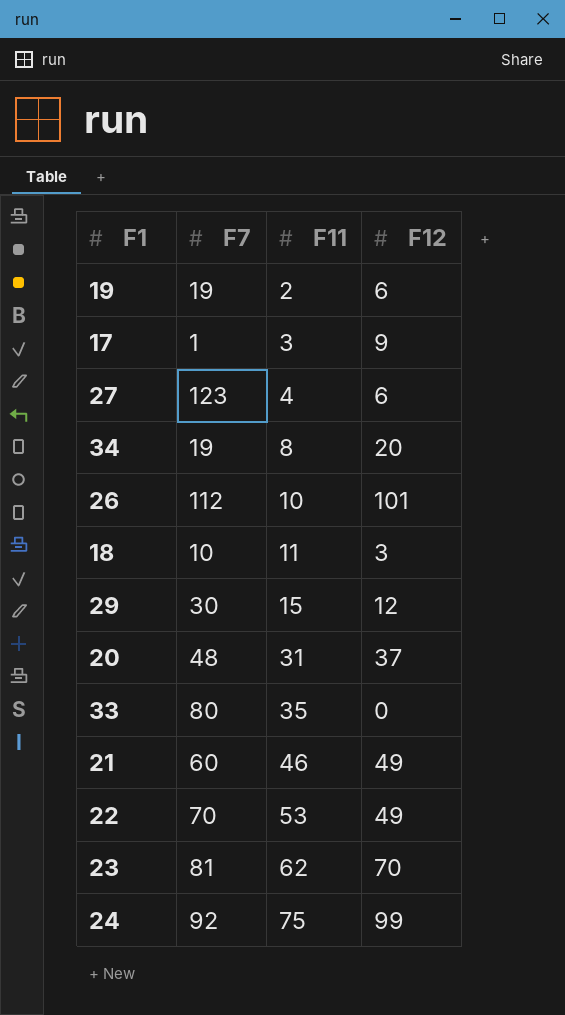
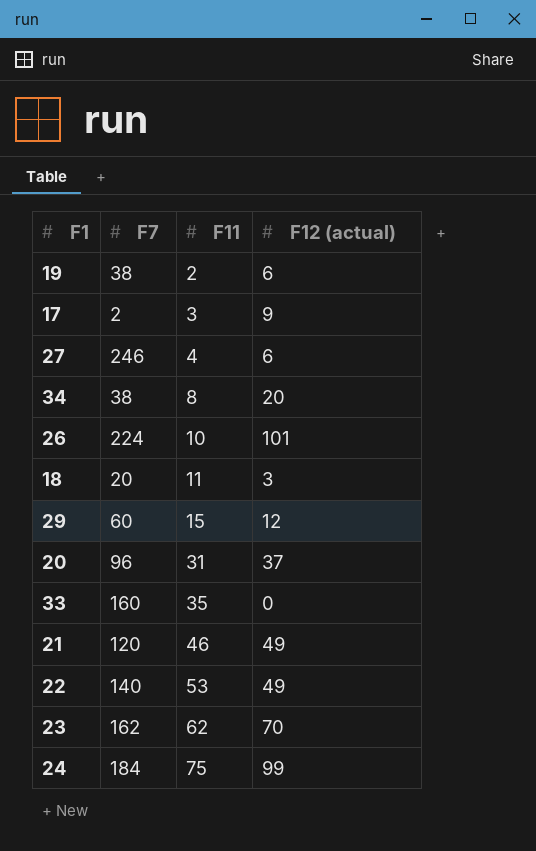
column name: F12 -> F12 (actual)
19 | F7: 19 -> 38
17 | F7: 1 -> 2
27 | F7: 123 -> 246
34 | F7: 19 -> 38
26 | F7: 112 -> 224
18 | F7: 10 -> 20
29 | F7: 30 -> 60
20 | F7: 48 -> 96
33 | F7: 80 -> 160
21 | F7: 60 -> 120
22 | F7: 70 -> 140
23 | F7: 81 -> 162
24 | F7: 92 -> 184

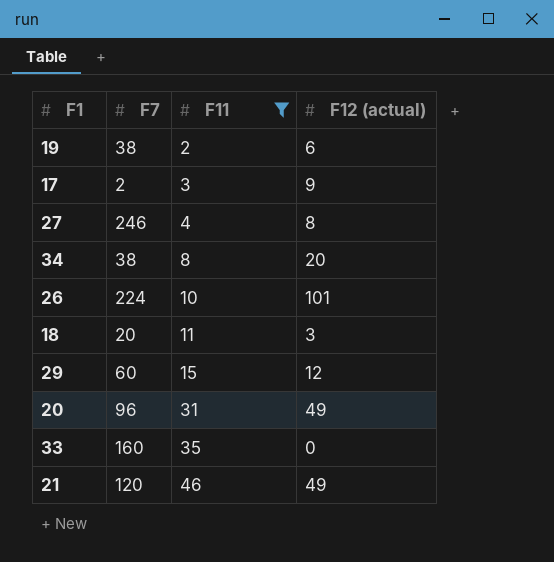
filter: none -> F11 <= 46
27 | F12 (actual): 6 -> 8
20 | F12 (actual): 37 -> 49

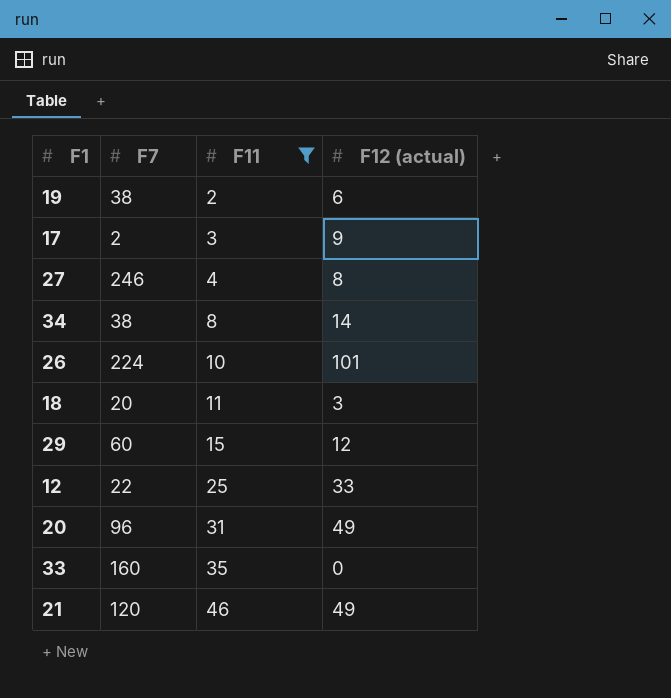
34 | F12 (actual): 20 -> 14
row 12: none -> 22 | 25 | 33

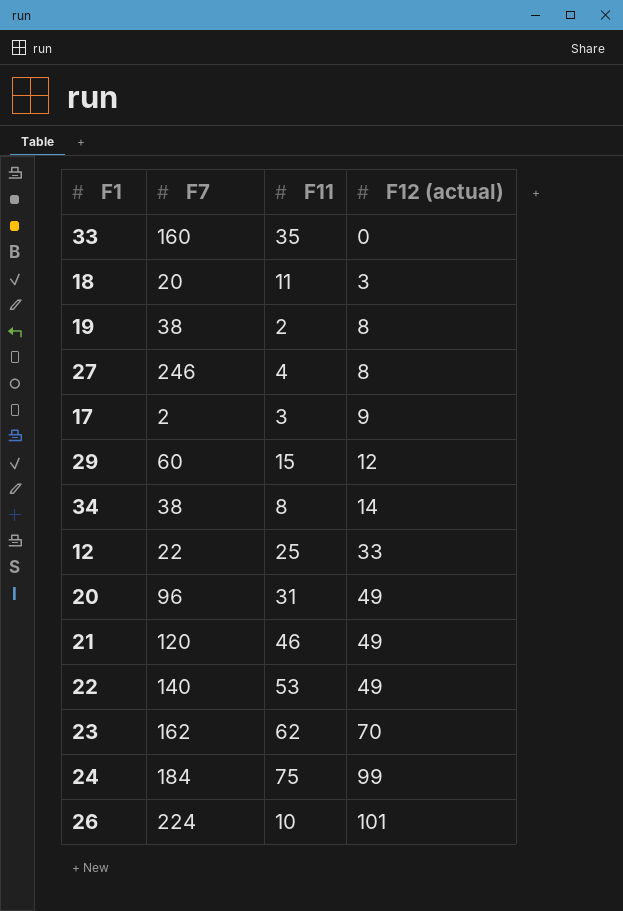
filter: F11 <= 46 -> none
row order: F11 ascending -> F12 (actual) ascending
19 | F12 (actual): 6 -> 8

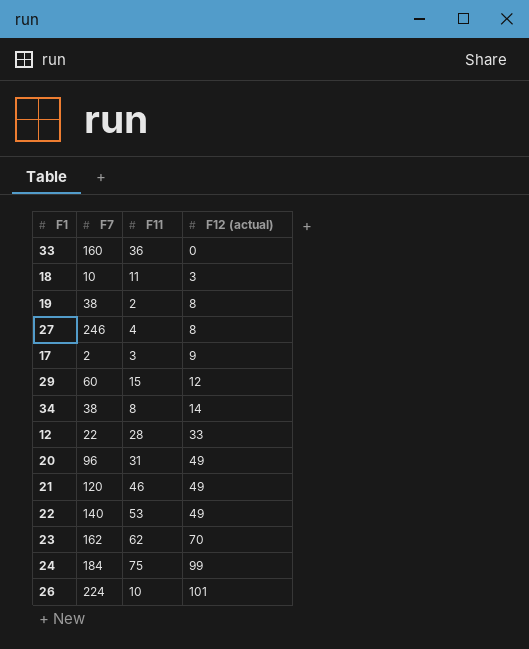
33 | F11: 35 -> 36
18 | F7: 20 -> 10
12 | F11: 25 -> 28

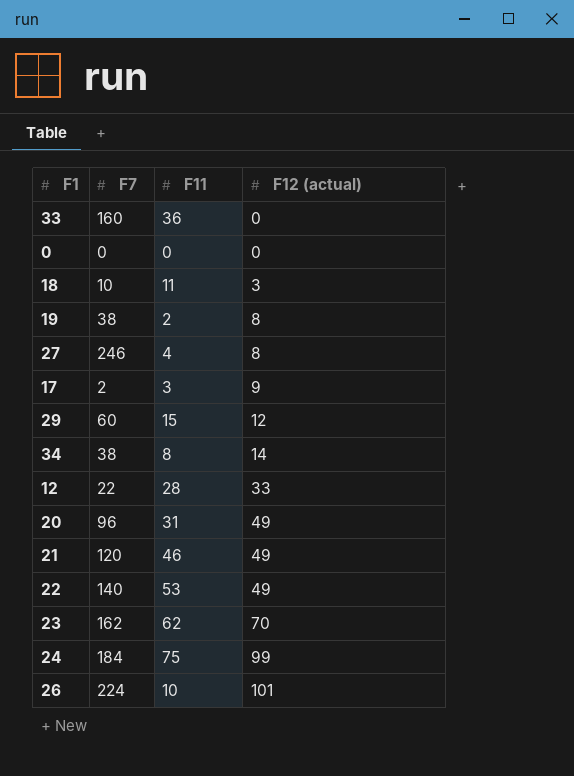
row 0: none -> 0 | 0 | 0

